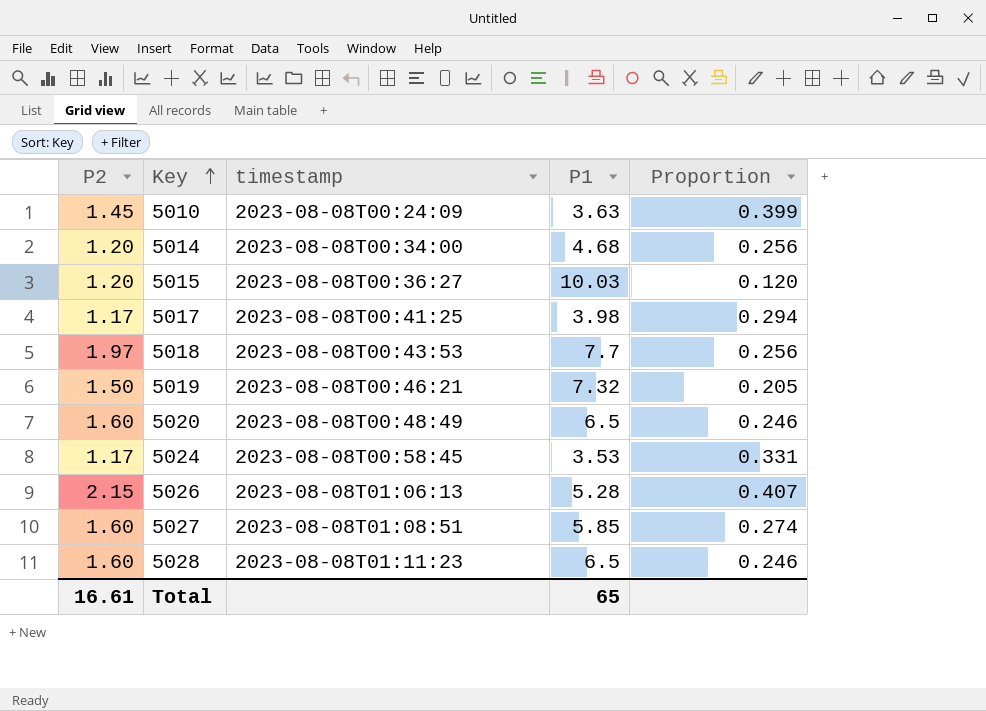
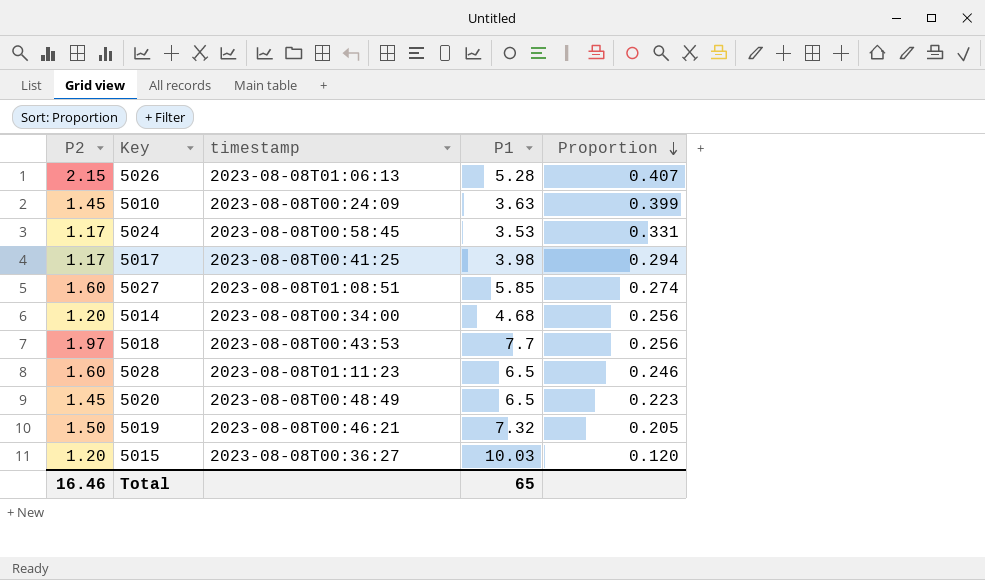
row order: Key ascending -> Proportion descending
5020 | P2: 1.60 -> 1.45
5020 | Proportion: 0.246 -> 0.223
Total | P2: 16.61 -> 16.46

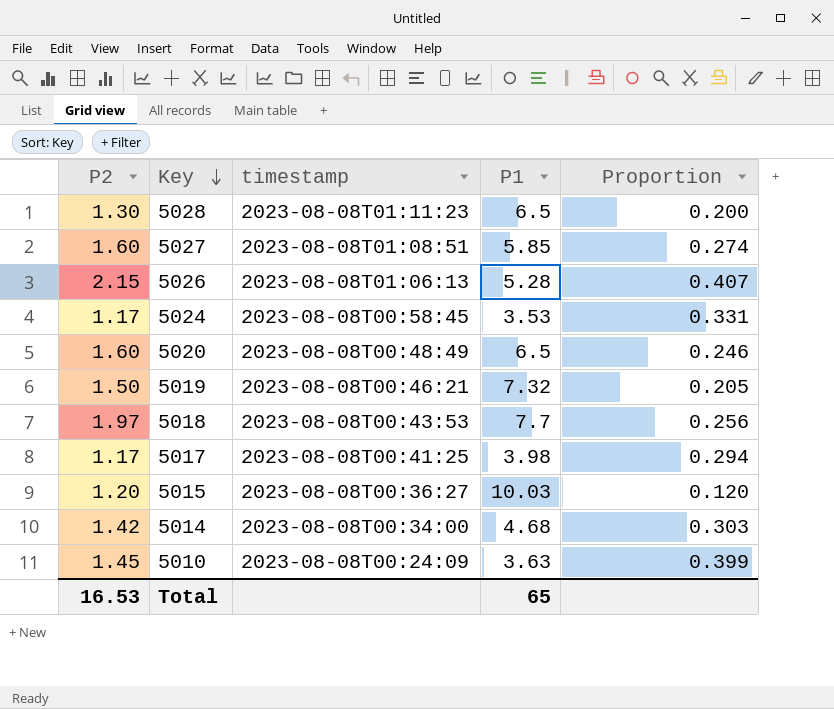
row order: Proportion descending -> Key descending
5028 | P2: 1.60 -> 1.30
5028 | Proportion: 0.246 -> 0.200
5020 | P2: 1.45 -> 1.60
5020 | Proportion: 0.223 -> 0.246
5014 | P2: 1.20 -> 1.42
5014 | Proportion: 0.256 -> 0.303
Total | P2: 16.46 -> 16.53

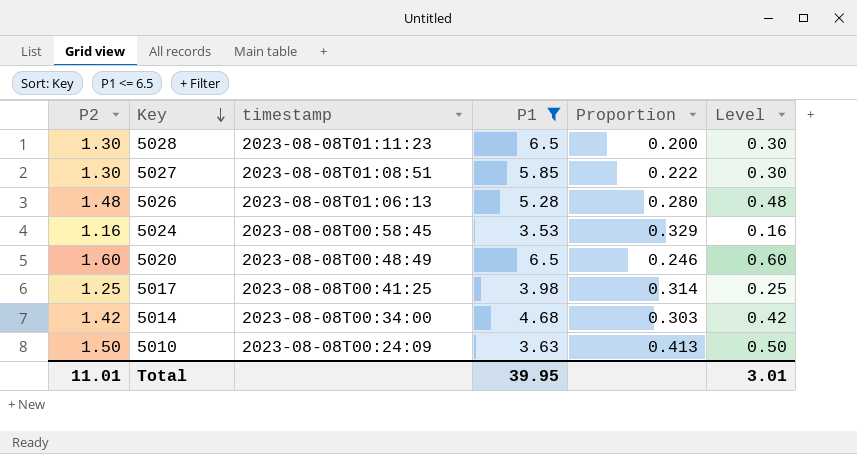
filter: none -> P1 <= 6.5
column Level | formula: none -> [P2] - 1
5027 | P2: 1.60 -> 1.30
5027 | Proportion: 0.274 -> 0.222
5026 | P2: 2.15 -> 1.48
5026 | Proportion: 0.407 -> 0.280
5024 | P2: 1.17 -> 1.16
5024 | Proportion: 0.331 -> 0.329
5017 | P2: 1.17 -> 1.25
5017 | Proportion: 0.294 -> 0.314
5010 | P2: 1.45 -> 1.50
5010 | Proportion: 0.399 -> 0.413
Total | P2: 16.53 -> 11.01
Total | P1: 65 -> 39.95

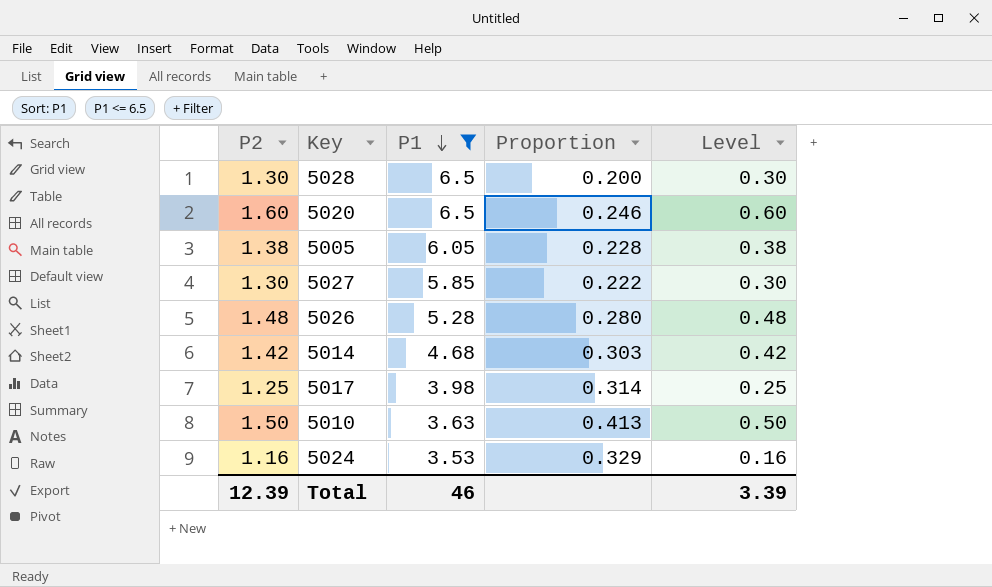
row order: Key descending -> P1 descending
column timestamp | position: 3 -> none
row 5005: none -> 1.38 | 6.05 | 0.228 | 0.38
Total | P2: 11.01 -> 12.39
Total | P1: 39.95 -> 46
Total | Level: 3.01 -> 3.39

